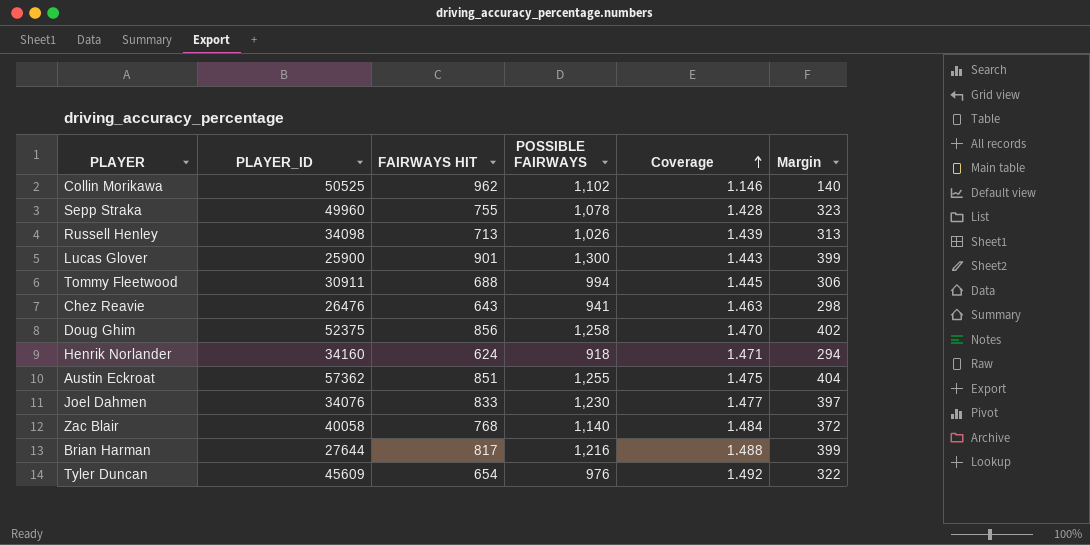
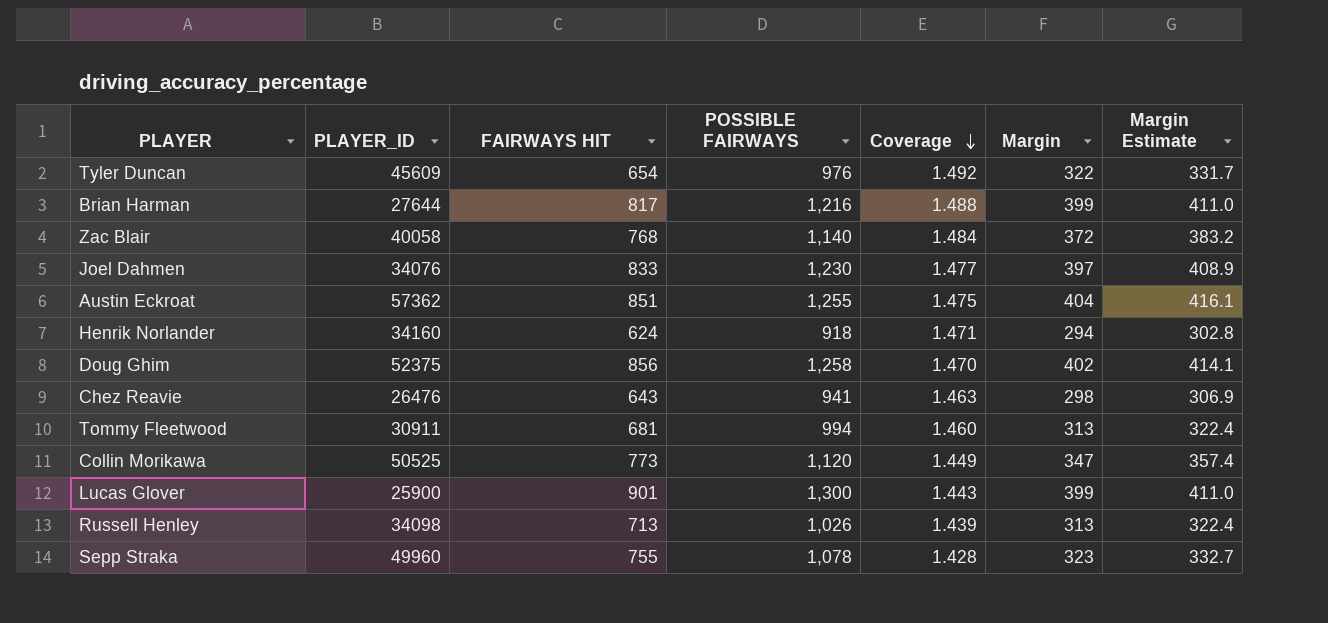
row order: Coverage ascending -> Coverage descending
column Margin Estimate | formula: none -> [Margin] * 1.03
Tommy Fleetwood | FAIRWAYS HIT: 688 -> 681
Tommy Fleetwood | Coverage: 1.445 -> 1.460
Tommy Fleetwood | Margin: 306 -> 313
Collin Morikawa | FAIRWAYS HIT: 962 -> 773
Collin Morikawa | POSSIBLE FAIRWAYS: 1,102 -> 1,120
Collin Morikawa | Coverage: 1.146 -> 1.449
Collin Morikawa | Margin: 140 -> 347

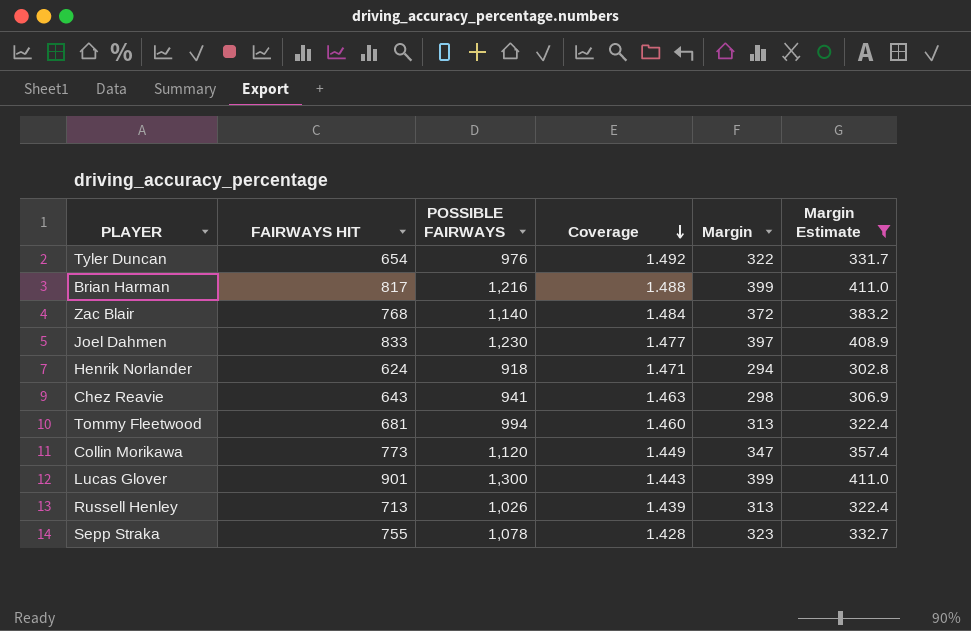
filter: none -> Margin Estimate <= 411.0
column PLAYER_ID | position: 2 -> none

